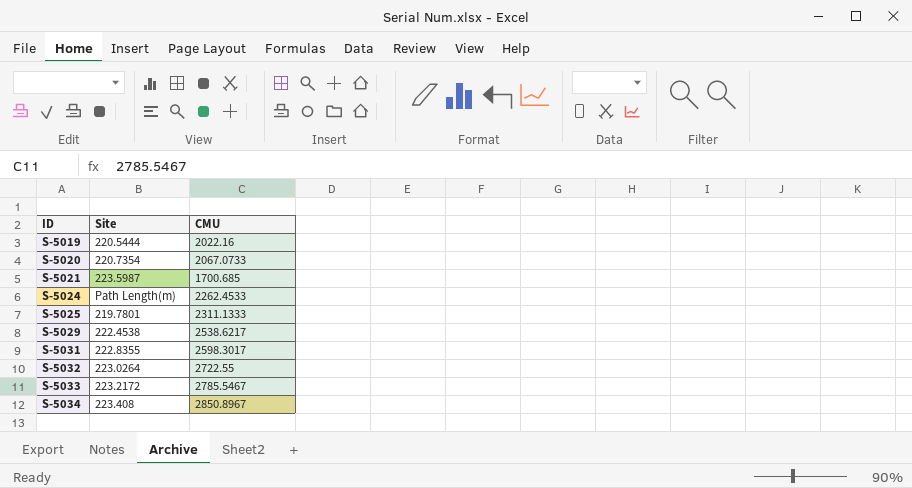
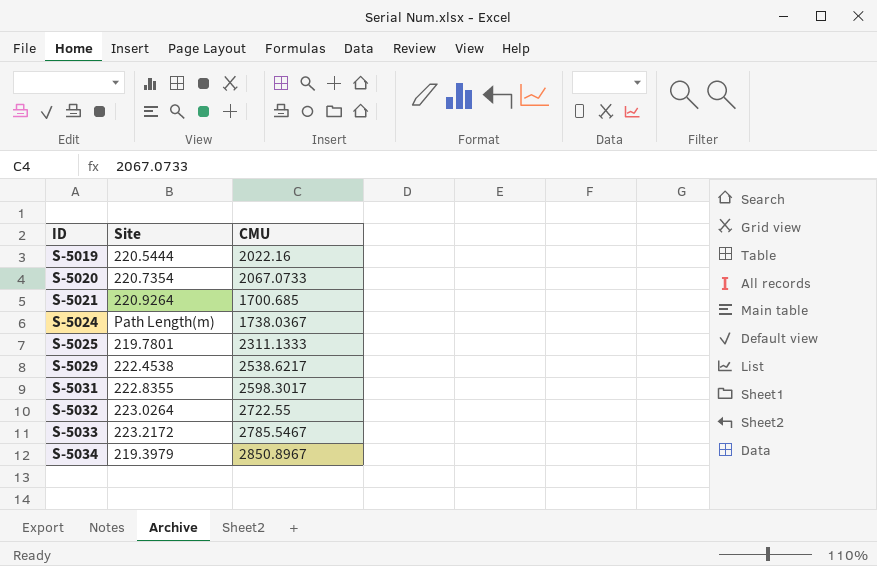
S-5021 | Site: 223.5987 -> 220.9264
S-5024 | CMU: 2262.4533 -> 1738.0367
S-5034 | Site: 223.408 -> 219.3979

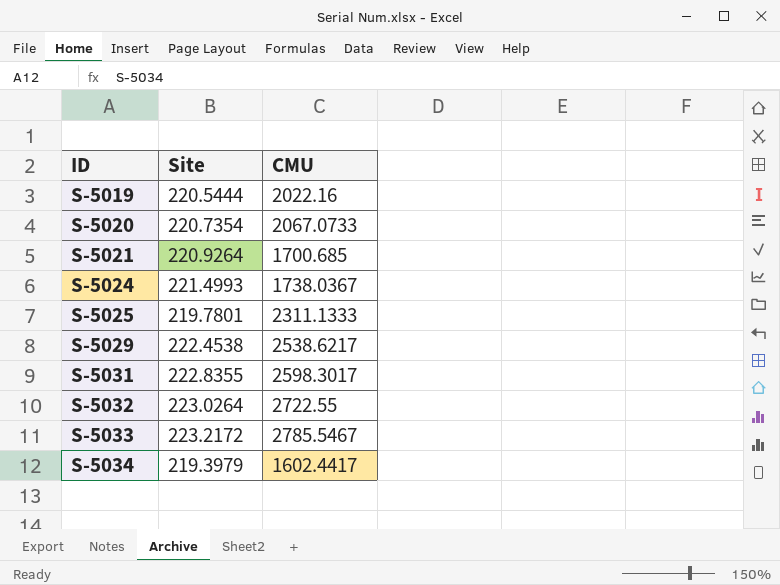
S-5024 | Site: Path Length(m) -> 221.4993
S-5034 | CMU: 2850.8967 -> 1602.4417

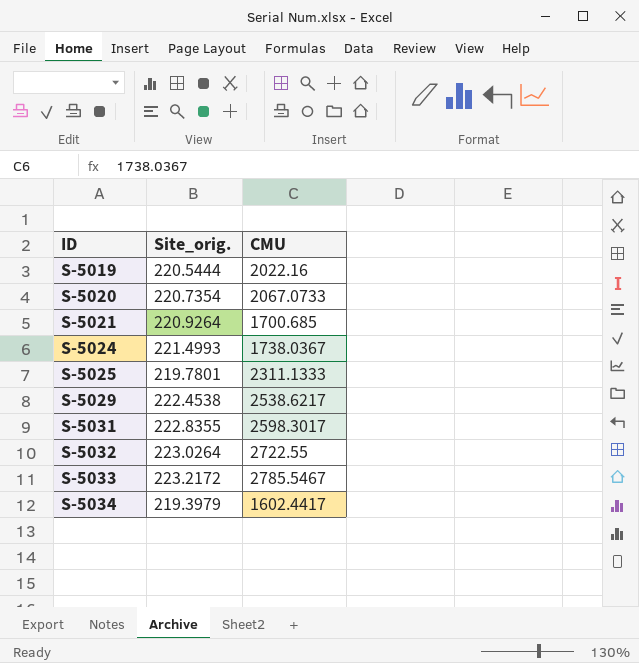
column name: Site -> Site_orig.

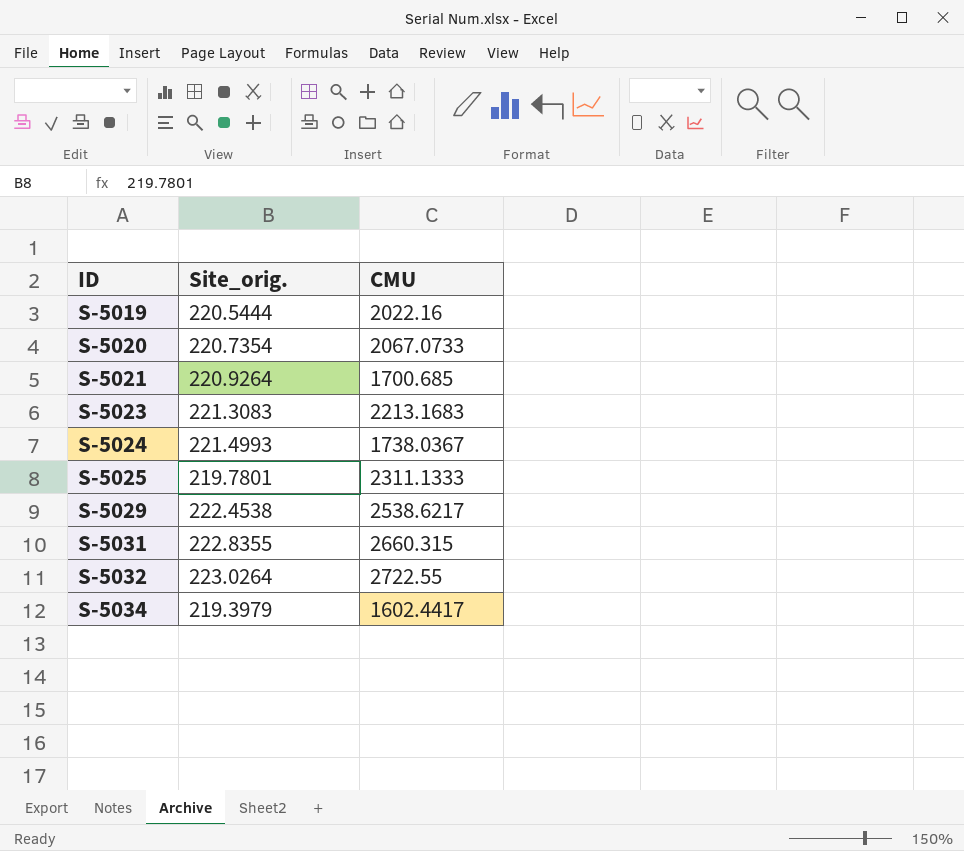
row S-5033: 223.2172 | 2785.5467 -> none
row S-5023: none -> 221.3083 | 2213.1683
S-5031 | CMU: 2598.3017 -> 2660.315

